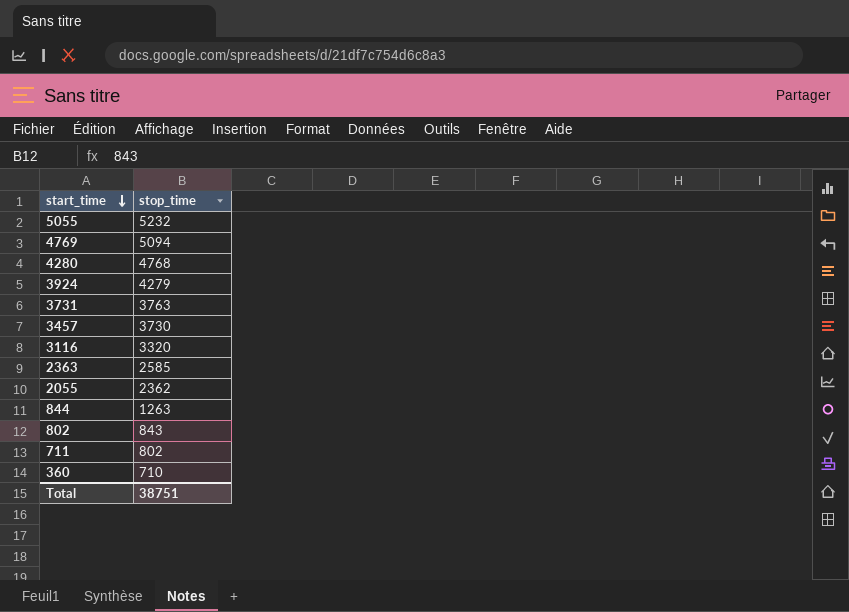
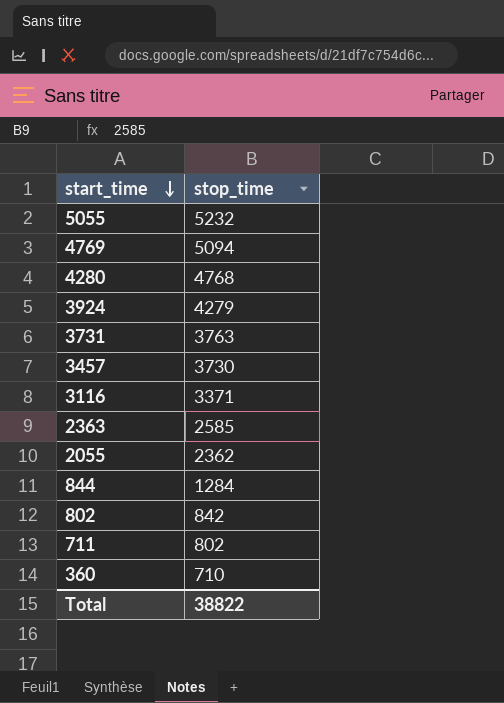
3116 | stop_time: 3320 -> 3371
844 | stop_time: 1263 -> 1284
802 | stop_time: 843 -> 842
Total | stop_time: 38751 -> 38822

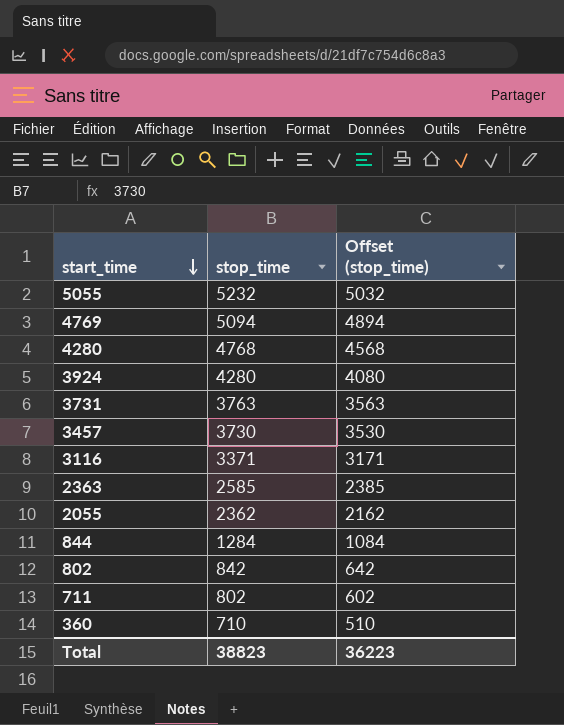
column Offset (stop_time) | formula: none -> [stop_time] - 200
3924 | stop_time: 4279 -> 4280
Total | stop_time: 38822 -> 38823

